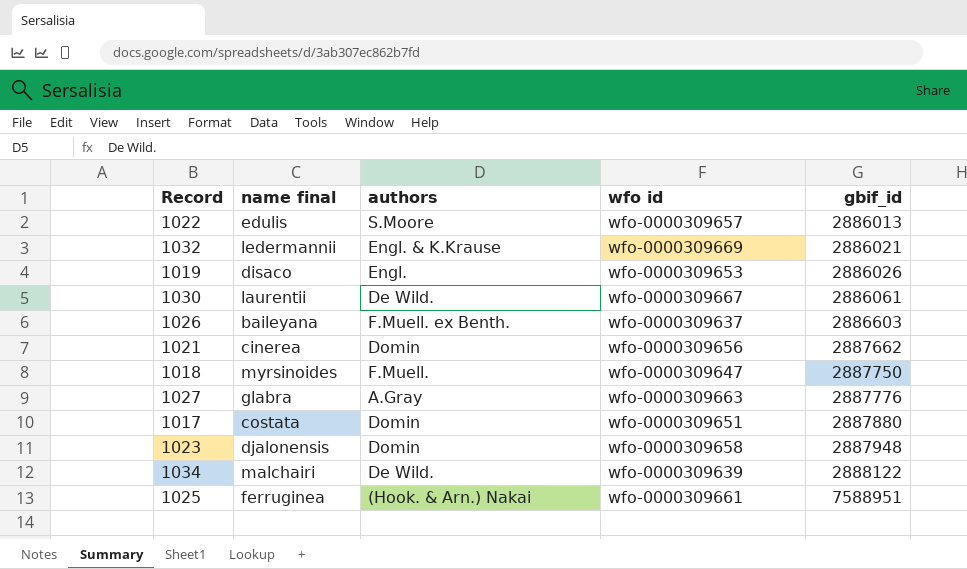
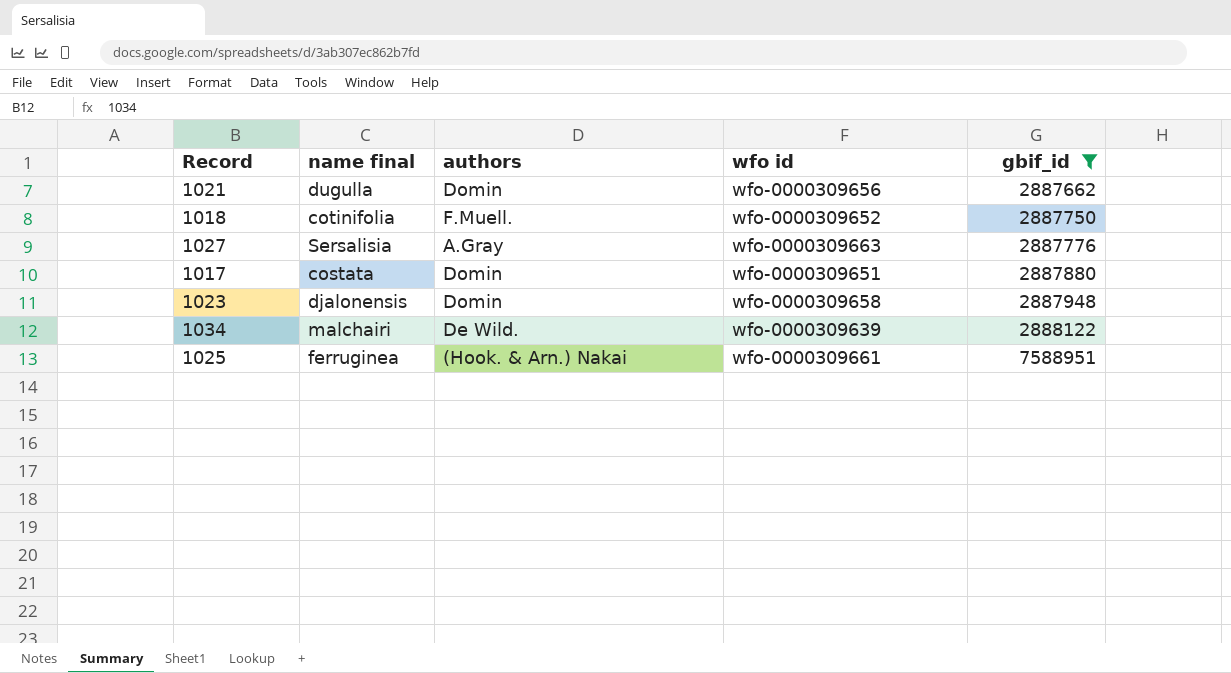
filter: none -> gbif_id >= 2887662
1021 | name final: cinerea -> dugulla
1018 | name final: myrsinoides -> cotinifolia
1018 | wfo id: wfo-0000309647 -> wfo-0000309652
1027 | name final: glabra -> Sersalisia

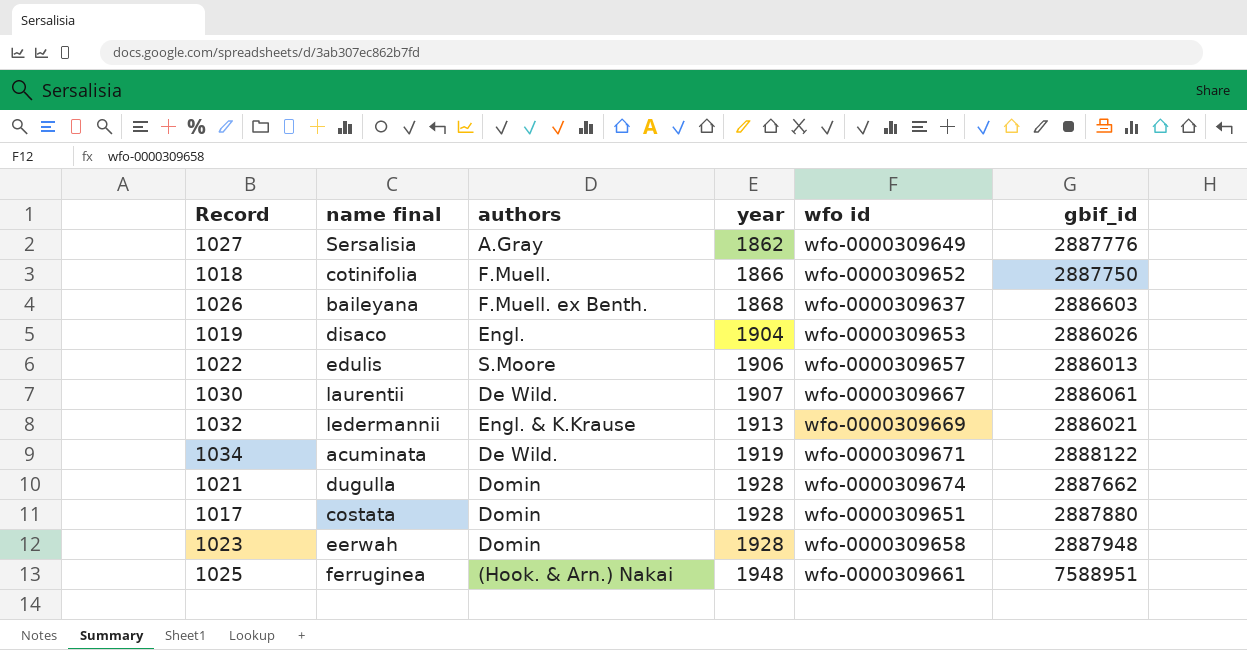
filter: gbif_id >= 2887662 -> none
row order: gbif_id ascending -> year ascending
column year | position: none -> 4
1027 | wfo id: wfo-0000309663 -> wfo-0000309649
1034 | name final: malchairi -> acuminata
1034 | wfo id: wfo-0000309639 -> wfo-0000309671
1021 | wfo id: wfo-0000309656 -> wfo-0000309674
1023 | name final: djalonensis -> eerwah

